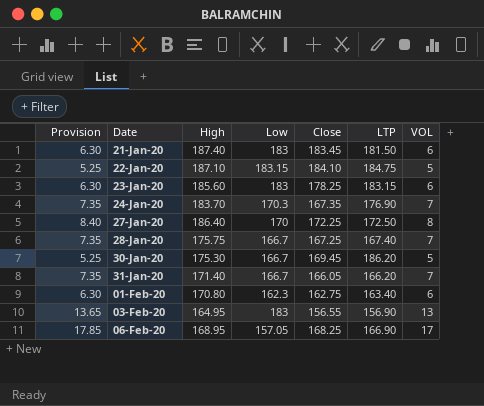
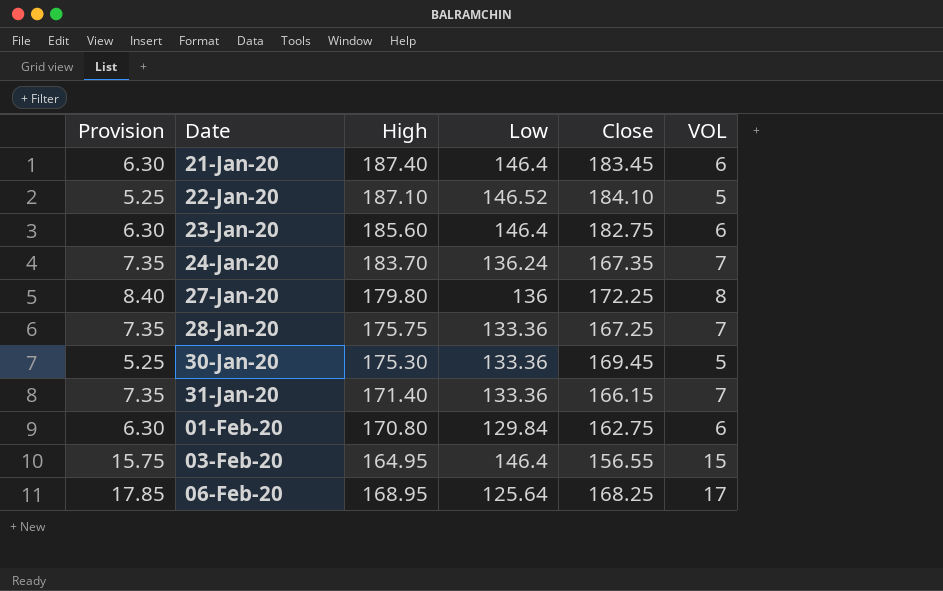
column LTP | position: 6 -> none
21-Jan-20 | Low: 183 -> 146.4
22-Jan-20 | Low: 183.15 -> 146.52
23-Jan-20 | Low: 183 -> 146.4
23-Jan-20 | Close: 178.25 -> 182.75
24-Jan-20 | Low: 170.3 -> 136.24
27-Jan-20 | High: 186.40 -> 179.80
27-Jan-20 | Low: 170 -> 136
28-Jan-20 | Low: 166.7 -> 133.36
30-Jan-20 | Low: 166.7 -> 133.36
31-Jan-20 | Low: 166.7 -> 133.36
31-Jan-20 | Close: 166.05 -> 166.15
01-Feb-20 | Low: 162.3 -> 129.84
03-Feb-20 | Provision: 13.65 -> 15.75
03-Feb-20 | Low: 183 -> 146.4
03-Feb-20 | VOL: 13 -> 15
06-Feb-20 | Low: 157.05 -> 125.64

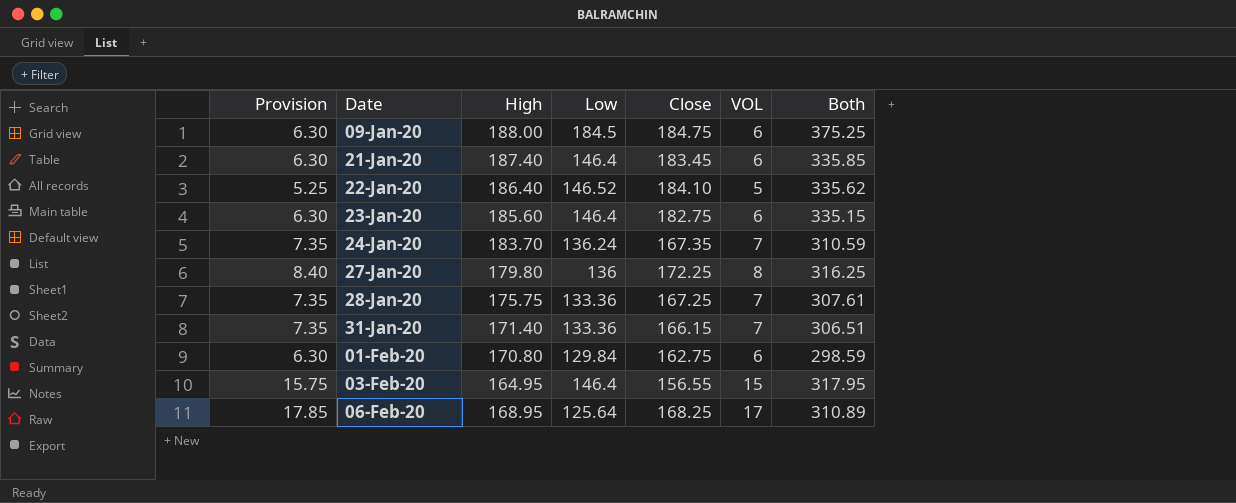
column Both | formula: none -> [Low] + [Close] + [VOL]
row 30-Jan-20: 5.25 | 175.30 | 133.36 | 169.45 | 5 -> none
row 09-Jan-20: none -> 6.30 | 188.00 | 184.5 | 184.75 | 6 | 375.25
22-Jan-20 | High: 187.10 -> 186.40

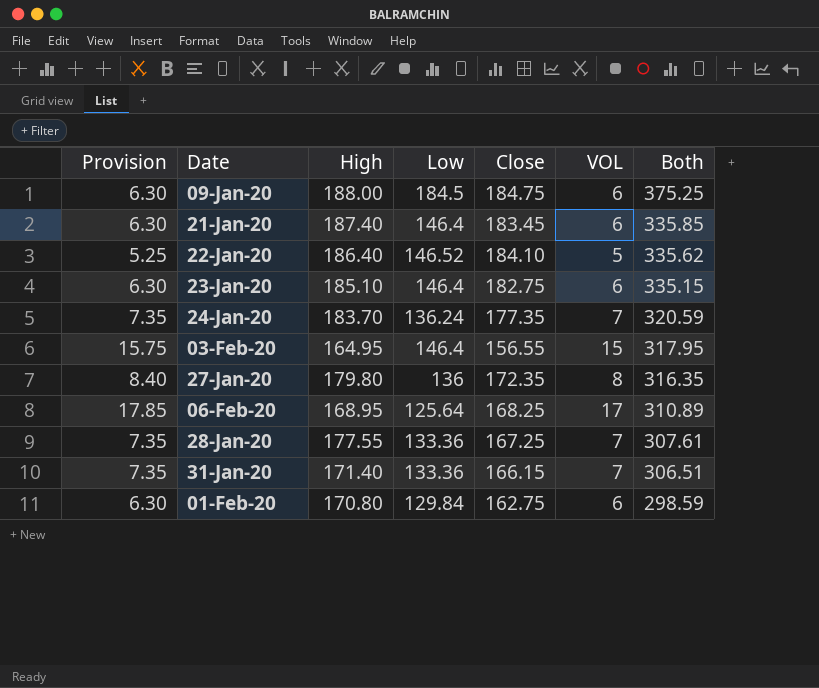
row order: Date ascending -> Both descending
23-Jan-20 | High: 185.60 -> 185.10
24-Jan-20 | Close: 167.35 -> 177.35
24-Jan-20 | Both: 310.59 -> 320.59
27-Jan-20 | Close: 172.25 -> 172.35
27-Jan-20 | Both: 316.25 -> 316.35
28-Jan-20 | High: 175.75 -> 177.55

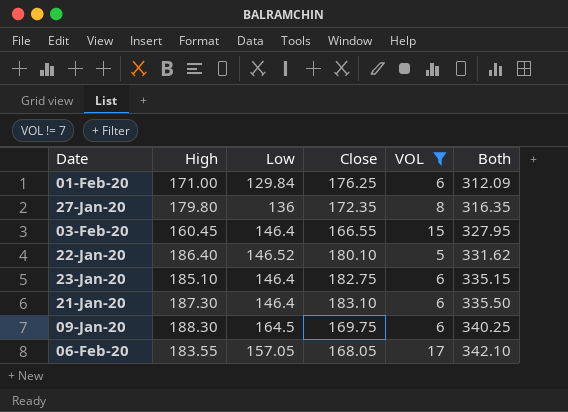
filter: none -> VOL != 7
row order: Both descending -> Both ascending
column Provision | formula: [VOL] * 1.05 -> none
01-Feb-20 | High: 170.80 -> 171.00
01-Feb-20 | Close: 162.75 -> 176.25
01-Feb-20 | Both: 298.59 -> 312.09
03-Feb-20 | High: 164.95 -> 160.45
03-Feb-20 | Close: 156.55 -> 166.55
03-Feb-20 | Both: 317.95 -> 327.95
22-Jan-20 | Close: 184.10 -> 180.10
22-Jan-20 | Both: 335.62 -> 331.62
21-Jan-20 | High: 187.40 -> 187.30
21-Jan-20 | Close: 183.45 -> 183.10
21-Jan-20 | Both: 335.85 -> 335.50
09-Jan-20 | High: 188.00 -> 188.30
09-Jan-20 | Low: 184.5 -> 164.5
09-Jan-20 | Close: 184.75 -> 169.75
09-Jan-20 | Both: 375.25 -> 340.25
06-Feb-20 | High: 168.95 -> 183.55
06-Feb-20 | Low: 125.64 -> 157.05
06-Feb-20 | Close: 168.25 -> 168.05
06-Feb-20 | Both: 310.89 -> 342.10

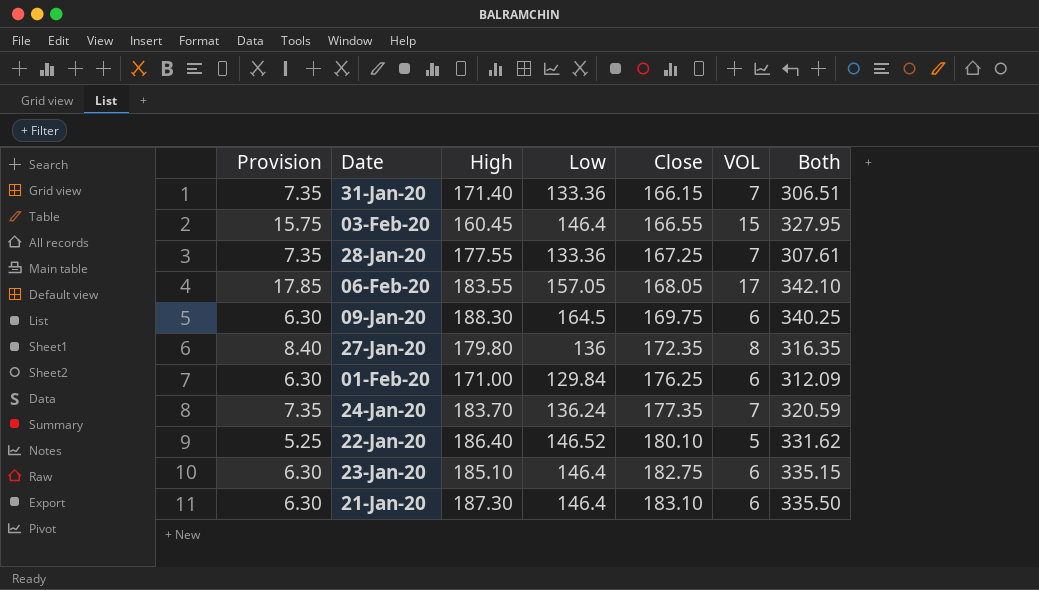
filter: VOL != 7 -> none
row order: Both ascending -> Close ascending
column Provision | formula: none -> [VOL] * 1.05

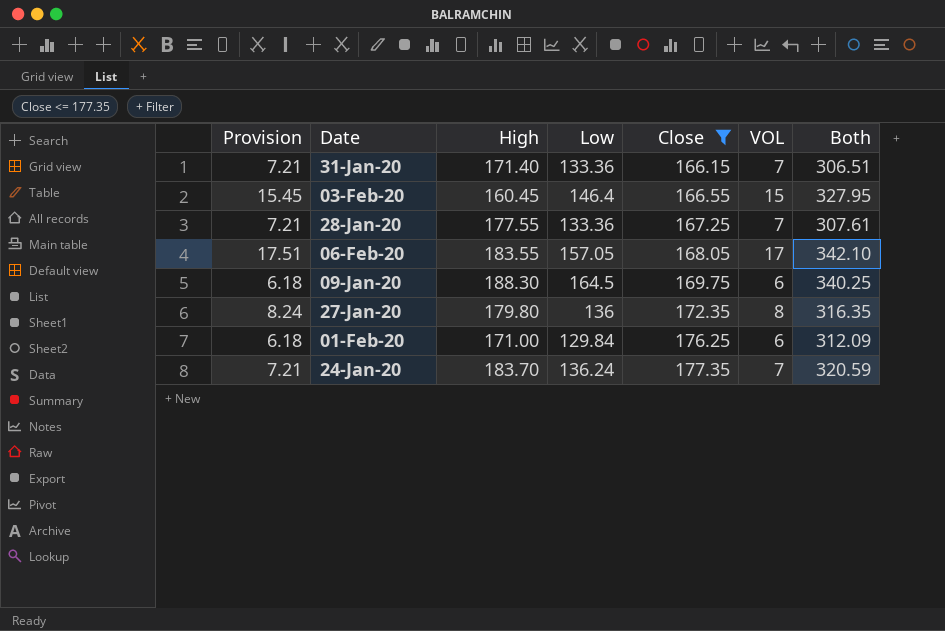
filter: none -> Close <= 177.35
column Provision | formula: [VOL] * 1.05 -> [VOL] * 1.03

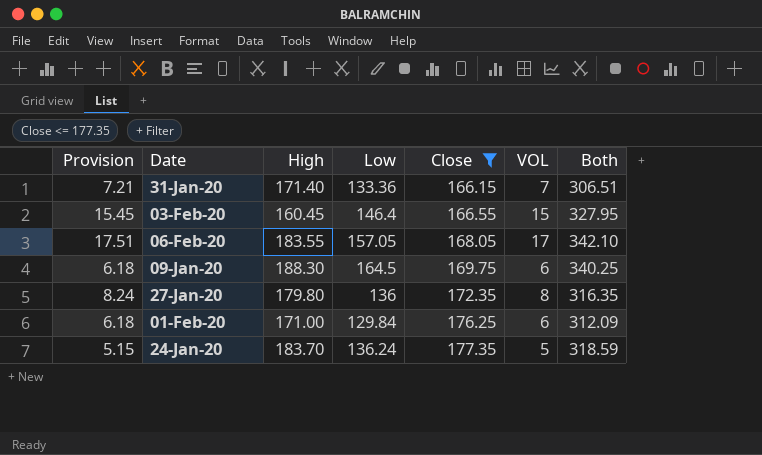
row 28-Jan-20: 7.21 | 177.55 | 133.36 | 167.25 | 7 | 307.61 -> none
24-Jan-20 | Provision: 7.21 -> 5.15
24-Jan-20 | VOL: 7 -> 5
24-Jan-20 | Both: 320.59 -> 318.59

